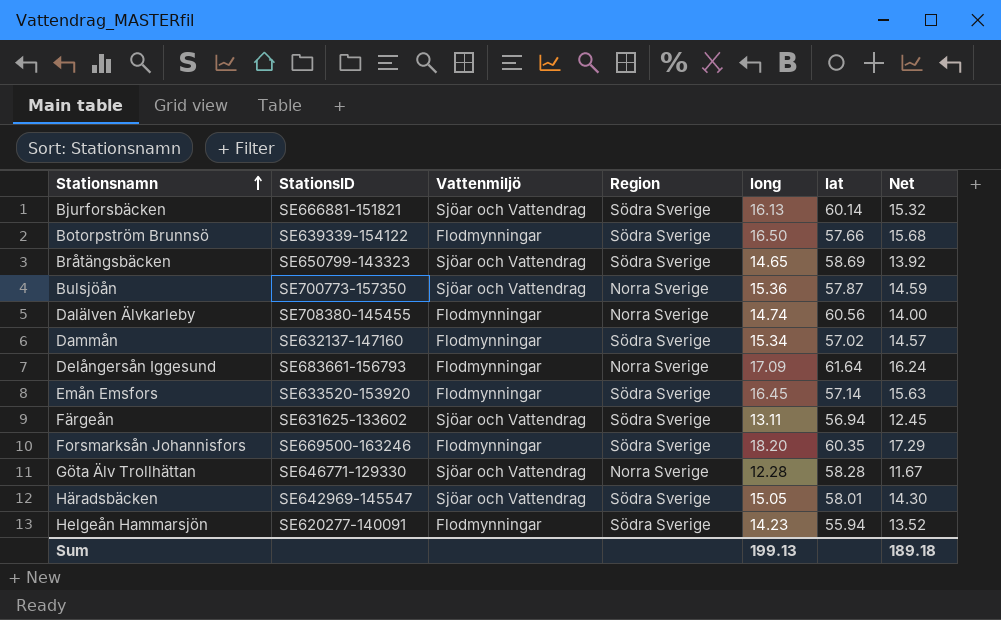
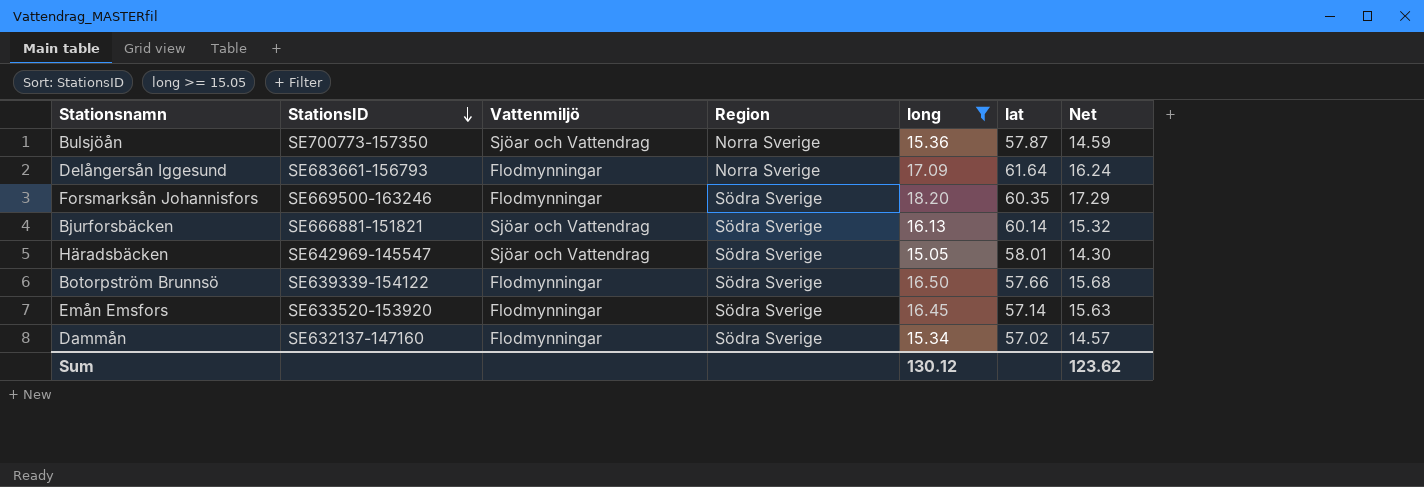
filter: none -> long >= 15.05
row order: Stationsnamn ascending -> StationsID descending
Sum | long: 199.13 -> 130.12
Sum | Net: 189.18 -> 123.62

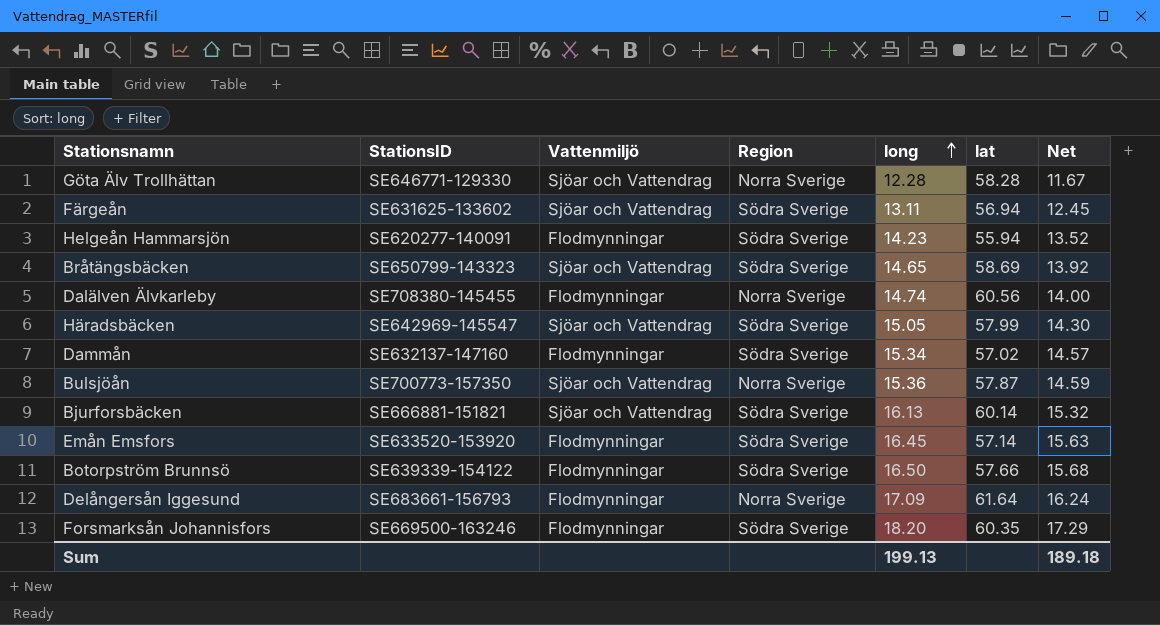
filter: long >= 15.05 -> none
row order: StationsID descending -> long ascending
Häradsbäcken | lat: 58.01 -> 57.99
Sum | long: 130.12 -> 199.13
Sum | Net: 123.62 -> 189.18

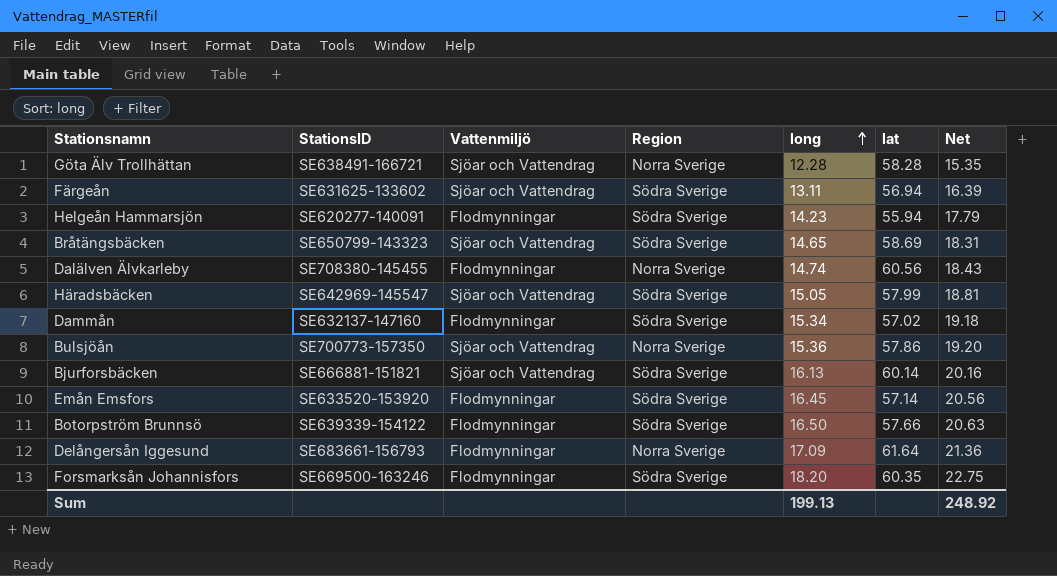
column Net | formula: [long] * 0.95 -> [long] * 1.25
Göta Älv Trollhättan | StationsID: SE646771-129330 -> SE638491-166721
Bulsjöån | lat: 57.87 -> 57.86
Sum | Net: 189.18 -> 248.92

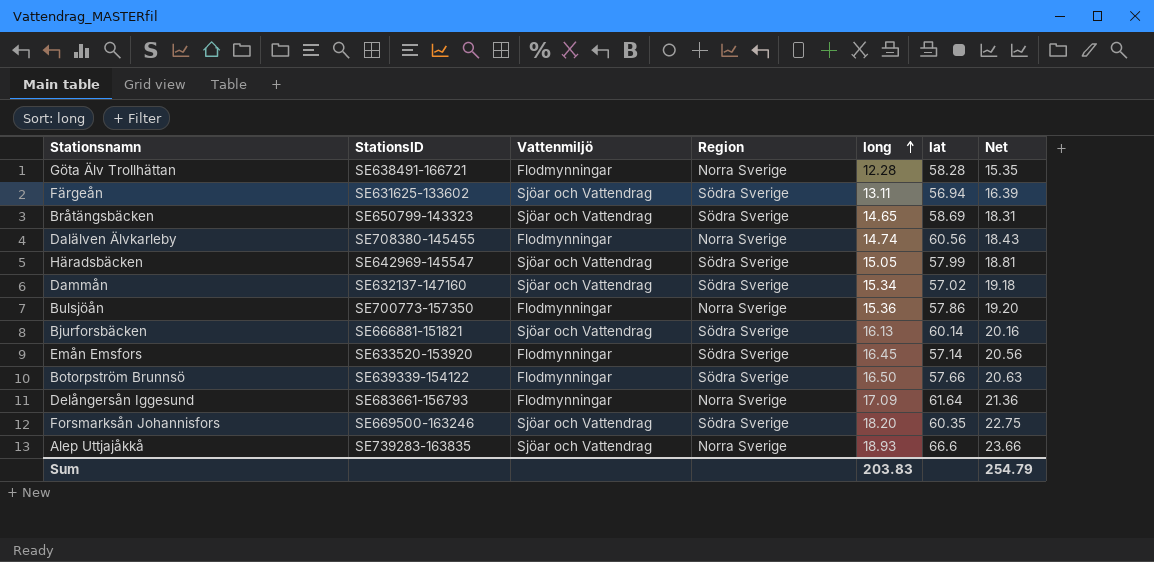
row Helgeån Hammarsjön: SE620277-140091 | Flodmynningar | Södra Sverige | 14.23 | 55.94 | 17.79 -> none
Göta Älv Trollhättan | Vattenmiljö: Sjöar och Vattendrag -> Flodmynningar
Dammån | Vattenmiljö: Flodmynningar -> Sjöar och Vattendrag
Bulsjöån | Vattenmiljö: Sjöar och Vattendrag -> Flodmynningar
Forsmarksån Johannisfors | Vattenmiljö: Flodmynningar -> Sjöar och Vattendrag
row Alep Uttjajåkkå: none -> SE739283-163835 | Sjöar och Vattendrag | Norra Sverige | 18.93 | 66.6 | 23.66
Sum | long: 199.13 -> 203.83
Sum | Net: 248.92 -> 254.79

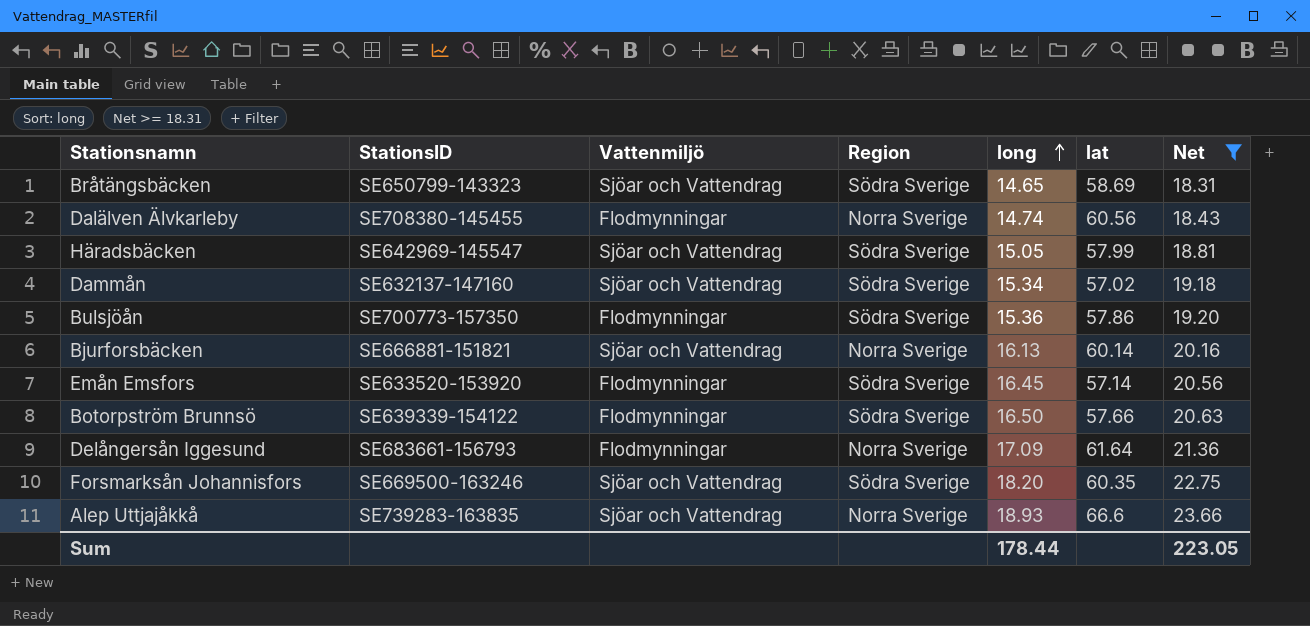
filter: none -> Net >= 18.31
Bulsjöån | Region: Norra Sverige -> Södra Sverige
Bjurforsbäcken | Region: Södra Sverige -> Norra Sverige
Sum | long: 203.83 -> 178.44
Sum | Net: 254.79 -> 223.05

